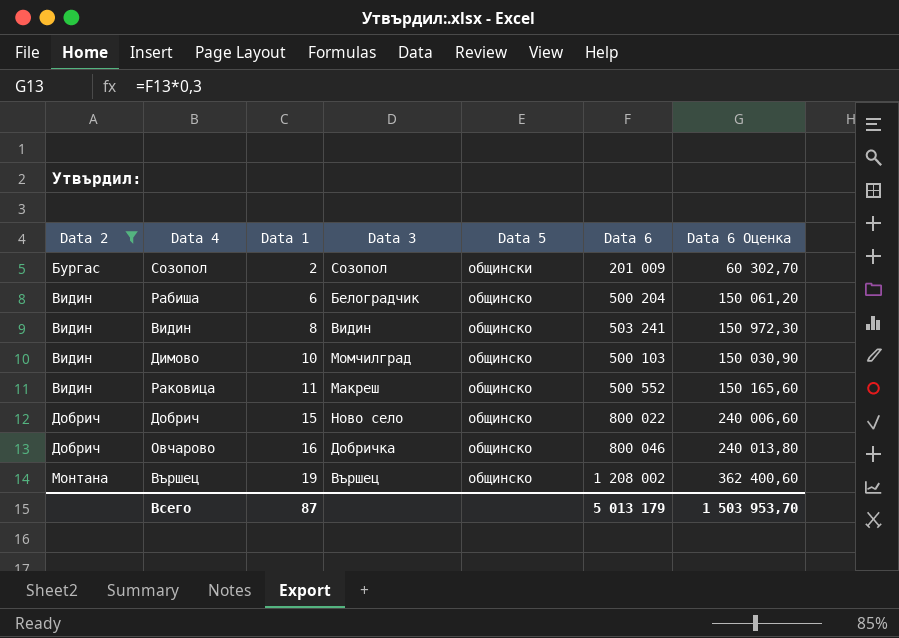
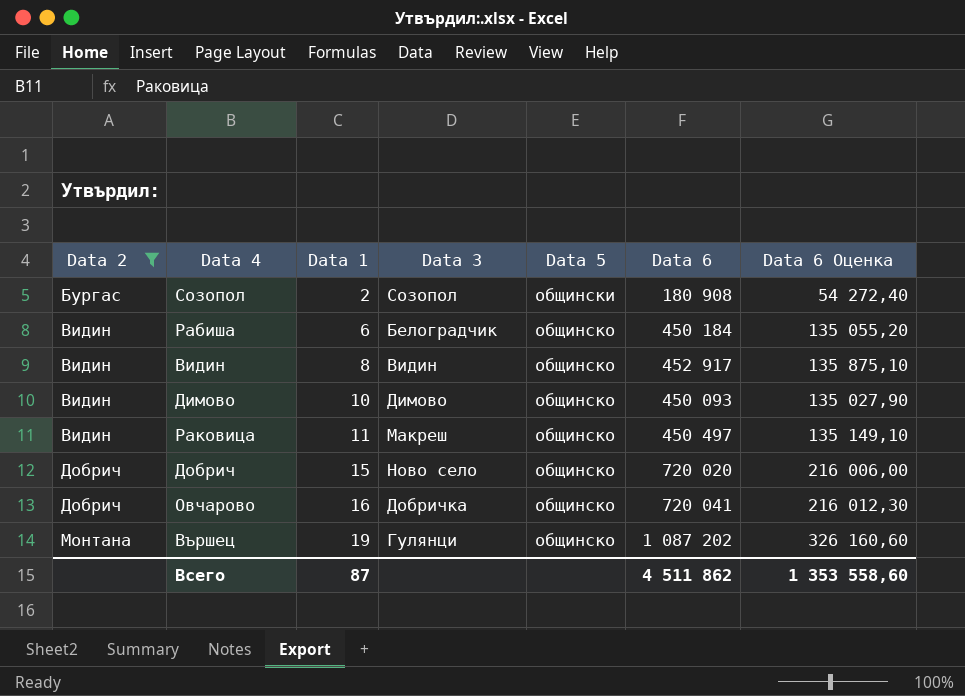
Созопол | Data 6: 201 009 -> 180 908
Созопол | Data 6 Оценка: 60 302,70 -> 54 272,40
Рабиша | Data 6: 500 204 -> 450 184
Рабиша | Data 6 Оценка: 150 061,20 -> 135 055,20
Видин | Data 6: 503 241 -> 452 917
Видин | Data 6 Оценка: 150 972,30 -> 135 875,10
Димово | Data 3: Момчилград -> Димово
Димово | Data 6: 500 103 -> 450 093
Димово | Data 6 Оценка: 150 030,90 -> 135 027,90
Раковица | Data 6: 500 552 -> 450 497
Раковица | Data 6 Оценка: 150 165,60 -> 135 149,10
Добрич | Data 6: 800 022 -> 720 020
Добрич | Data 6 Оценка: 240 006,60 -> 216 006,00
Овчарово | Data 6: 800 046 -> 720 041
Овчарово | Data 6 Оценка: 240 013,80 -> 216 012,30
Вършец | Data 3: Вършец -> Гулянци
Вършец | Data 6: 1 208 002 -> 1 087 202
Вършец | Data 6 Оценка: 362 400,60 -> 326 160,60
Всего | Data 6: 5 013 179 -> 4 511 862
Всего | Data 6 Оценка: 1 503 953,70 -> 1 353 558,60

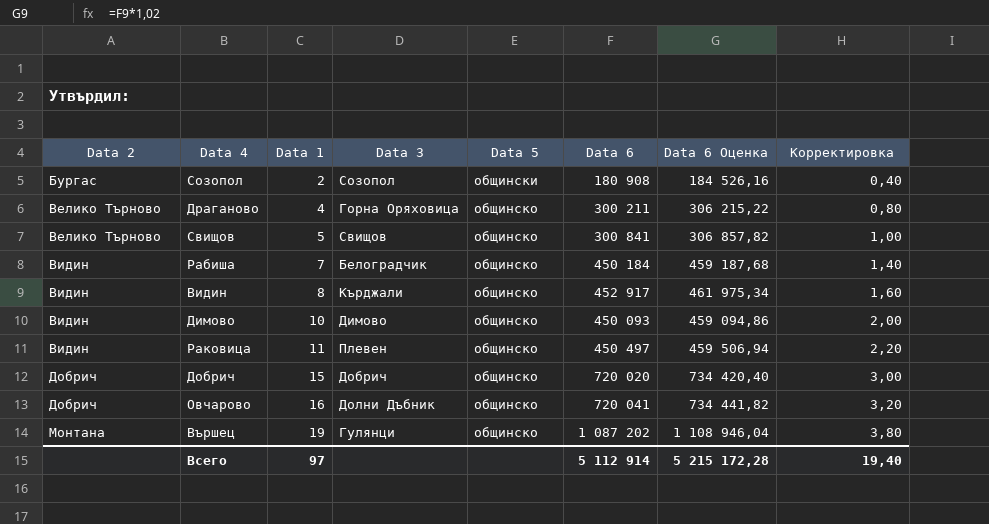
filter: Data 2 != Велико Търново -> none
column Data 6 Оценка | formula: [Data 6] * 0,3 -> [Data 6] * 1,02
column Корректировка | formula: none -> [Data 1] * 0,2
Рабиша | Data 1: 6 -> 7
Видин | Data 3: Видин -> Кърджали
Раковица | Data 3: Макреш -> Плевен
Добрич | Data 3: Ново село -> Добрич
Овчарово | Data 3: Добричка -> Долни Дъбник
Всего | Data 1: 87 -> 97
Всего | Data 6: 4 511 862 -> 5 112 914
Всего | Data 6 Оценка: 1 353 558,60 -> 5 215 172,28

